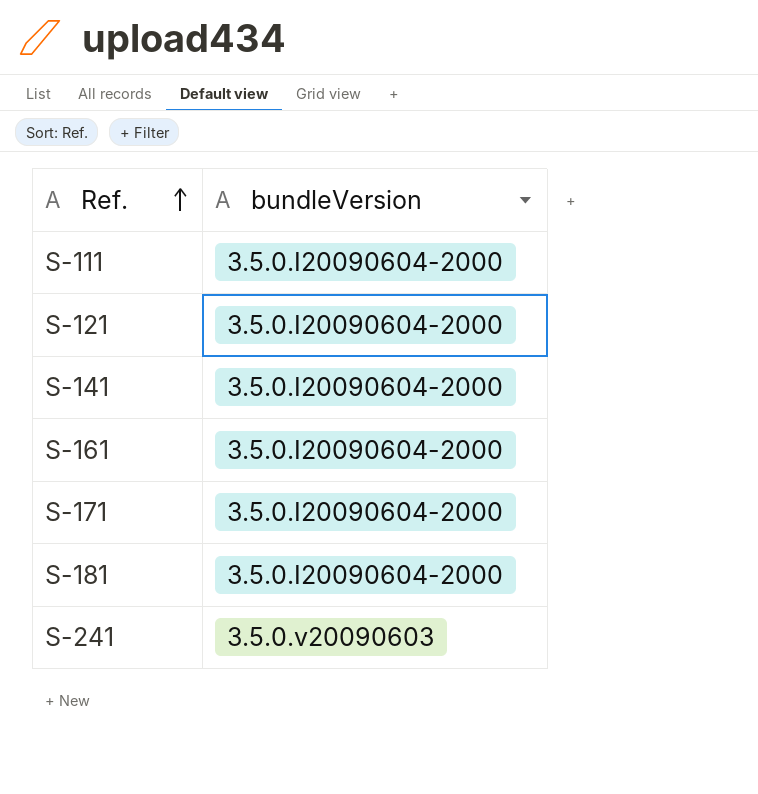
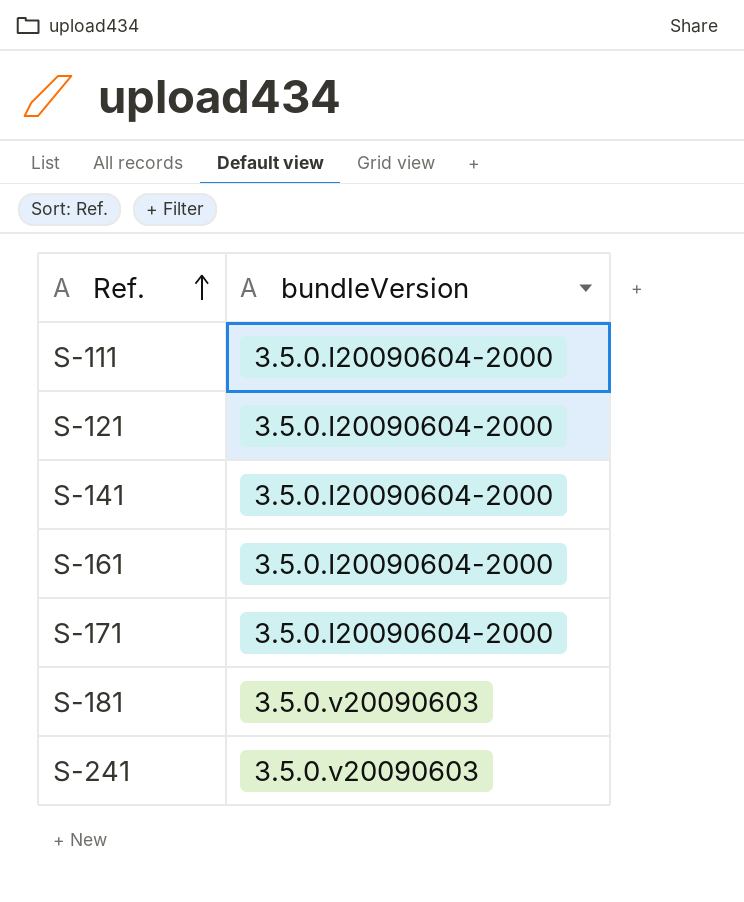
S-181 | bundleVersion: 3.5.0.I20090604-2000 -> 3.5.0.v20090603

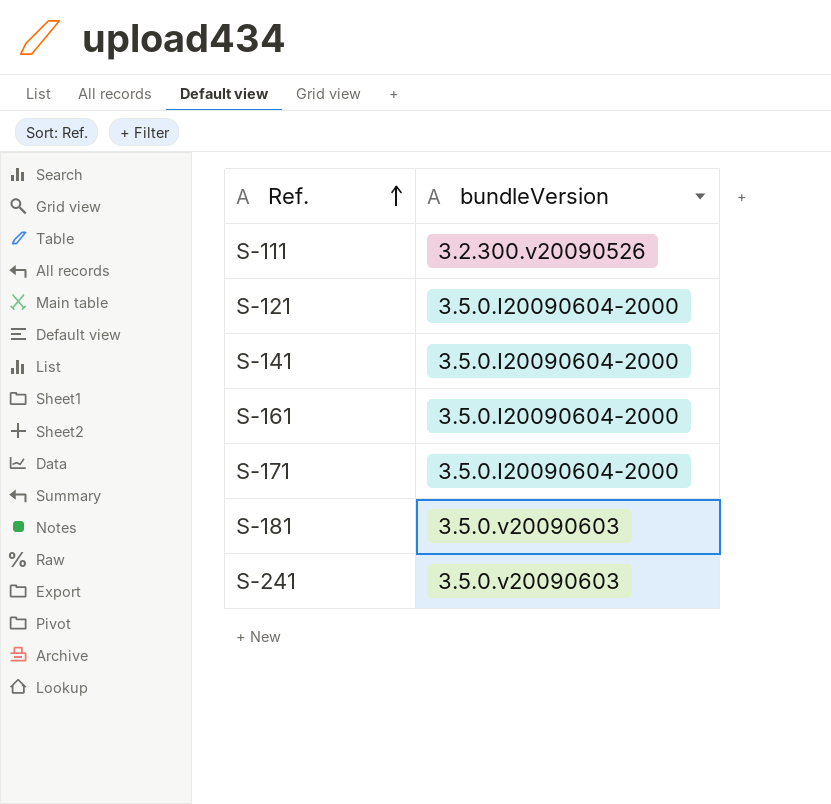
S-111 | bundleVersion: 3.5.0.I20090604-2000 -> 3.2.300.v20090526

